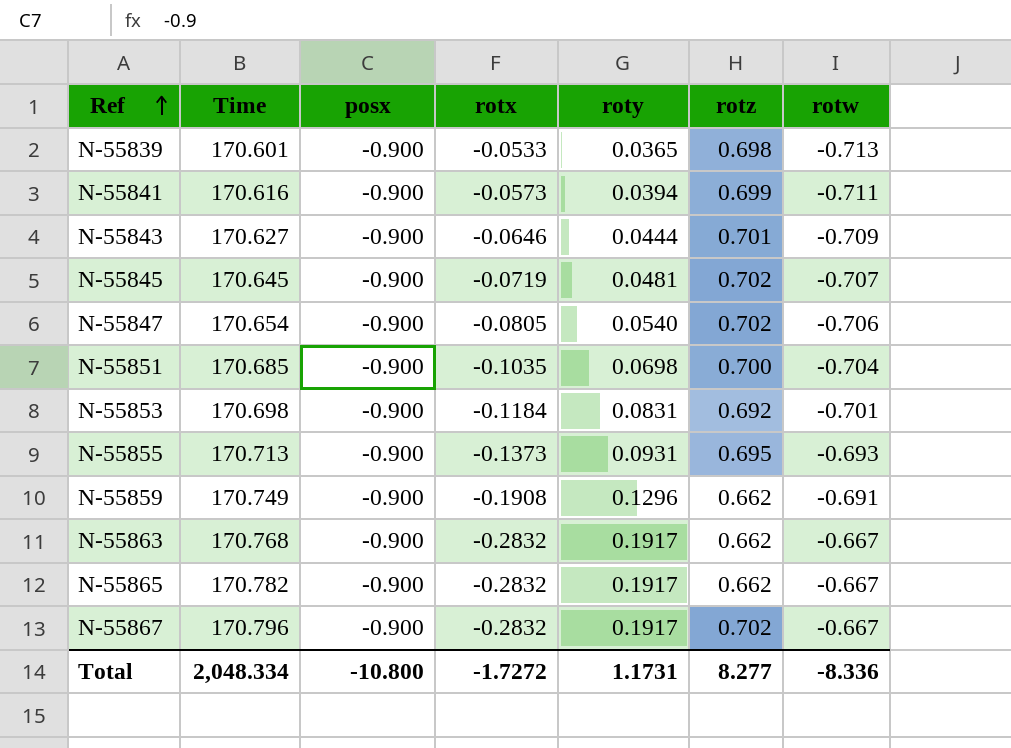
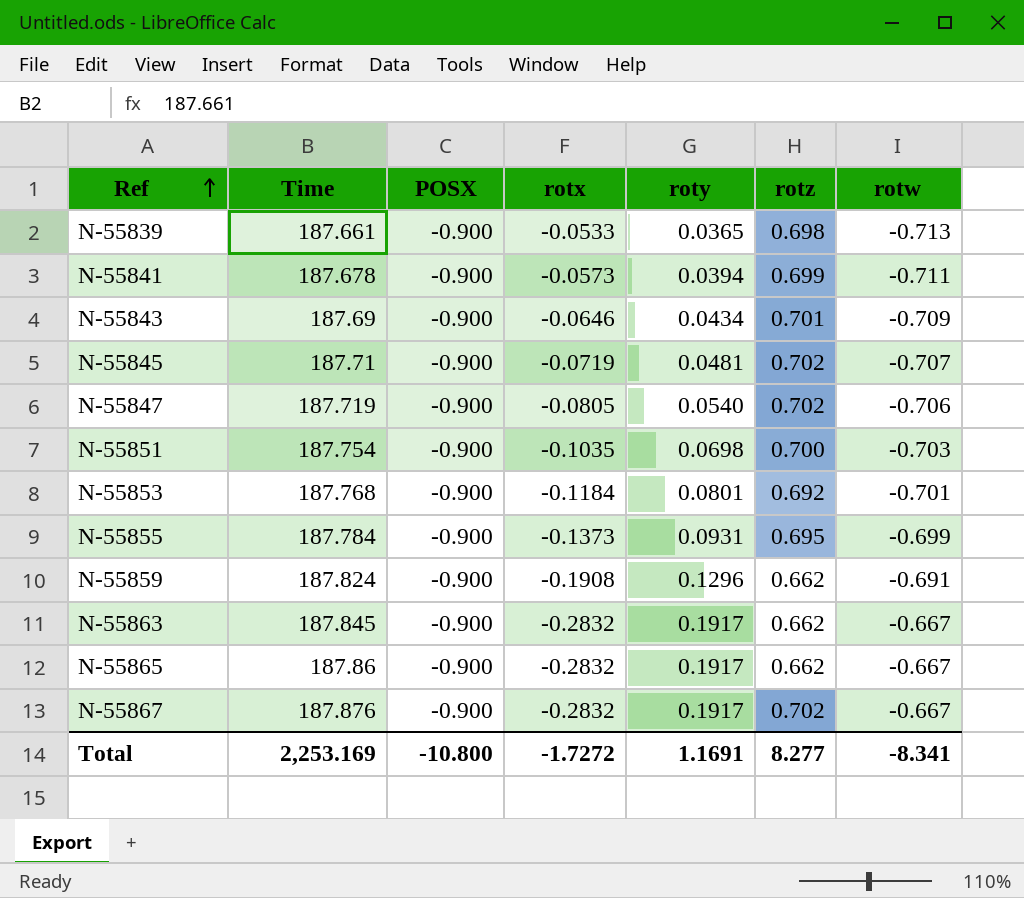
column name: posx -> POSX
N-55839 | Time: 170.601 -> 187.661
N-55841 | Time: 170.616 -> 187.678
N-55843 | Time: 170.627 -> 187.69
N-55843 | roty: 0.0444 -> 0.0434
N-55845 | Time: 170.645 -> 187.71
N-55847 | Time: 170.654 -> 187.719
N-55851 | Time: 170.685 -> 187.754
N-55851 | rotw: -0.704 -> -0.703
N-55853 | Time: 170.698 -> 187.768
N-55853 | roty: 0.0831 -> 0.0801
N-55855 | Time: 170.713 -> 187.784
N-55855 | rotw: -0.693 -> -0.699
N-55859 | Time: 170.749 -> 187.824
N-55863 | Time: 170.768 -> 187.845
N-55865 | Time: 170.782 -> 187.86
N-55867 | Time: 170.796 -> 187.876
Total | Time: 2,048.334 -> 2,253.169
Total | roty: 1.1731 -> 1.1691
Total | rotw: -8.336 -> -8.341

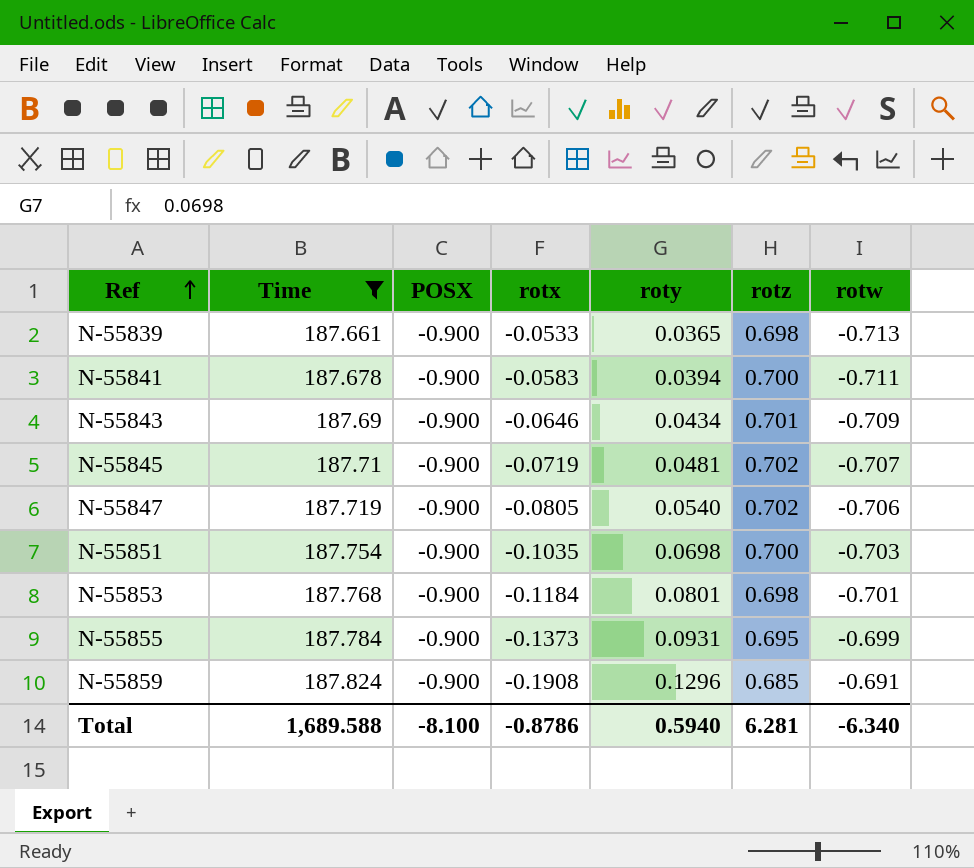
filter: none -> Time <= 187.824
N-55841 | rotx: -0.0573 -> -0.0583
N-55841 | rotz: 0.699 -> 0.700
N-55853 | rotz: 0.692 -> 0.698
N-55859 | rotz: 0.662 -> 0.685
Total | Time: 2,253.169 -> 1,689.588
Total | POSX: -10.800 -> -8.100
Total | rotx: -1.7272 -> -0.8786
Total | roty: 1.1691 -> 0.5940
Total | rotz: 8.277 -> 6.281
Total | rotw: -8.341 -> -6.340

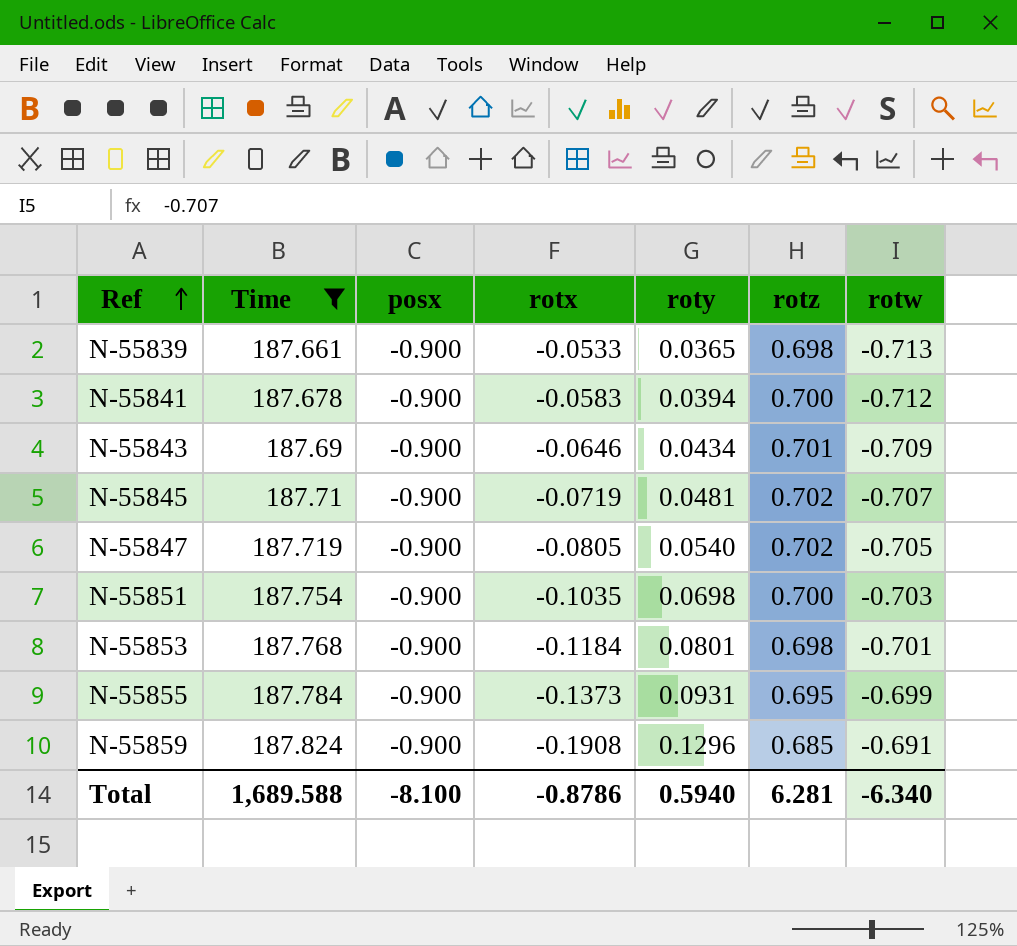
column name: POSX -> posx
N-55841 | rotw: -0.711 -> -0.712
N-55847 | rotw: -0.706 -> -0.705

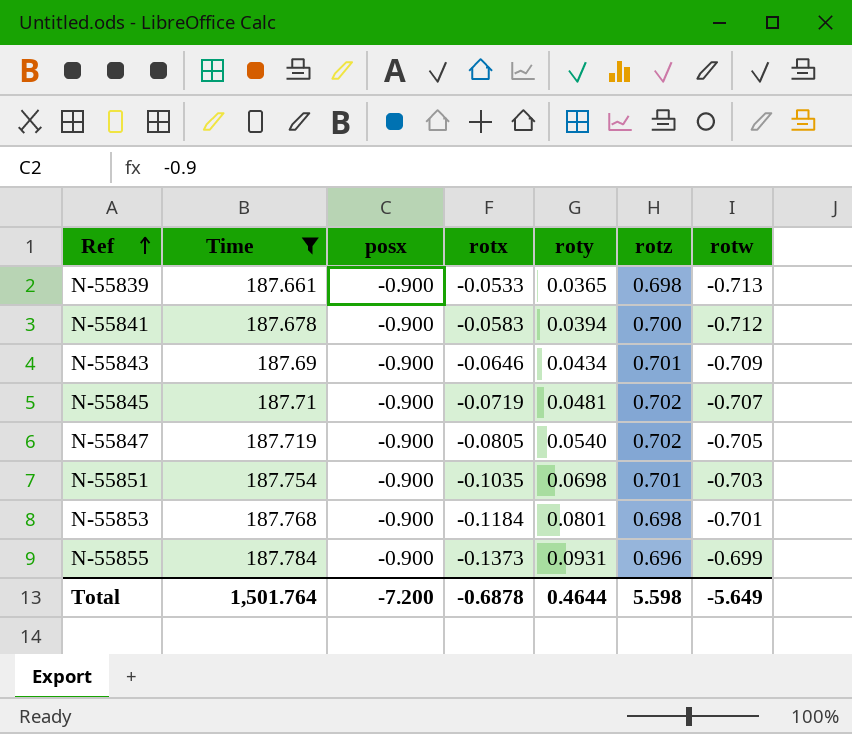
row N-55859: 187.824 | -0.900 | -0.1908 | 0.1296 | 0.685 | -0.691 -> none
N-55851 | rotz: 0.700 -> 0.701
N-55855 | rotz: 0.695 -> 0.696
Total | Time: 1,689.588 -> 1,501.764
Total | posx: -8.100 -> -7.200
Total | rotx: -0.8786 -> -0.6878
Total | roty: 0.5940 -> 0.4644
Total | rotz: 6.281 -> 5.598
Total | rotw: -6.340 -> -5.649

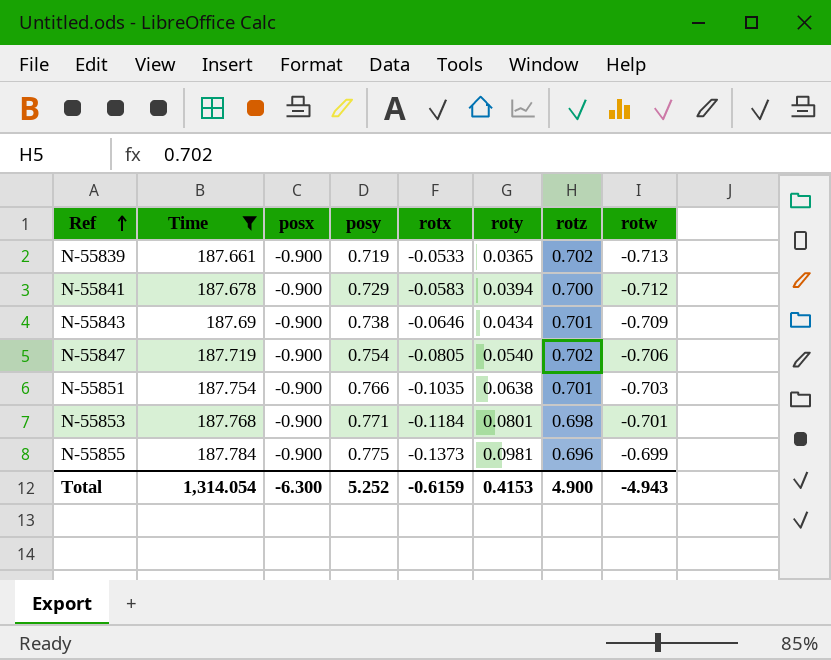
column posy | position: none -> 4
row N-55845: 187.71 | -0.900 | -0.0719 | 0.0481 | 0.702 | -0.707 -> none
N-55839 | rotz: 0.698 -> 0.702
N-55847 | rotw: -0.705 -> -0.706
N-55851 | roty: 0.0698 -> 0.0638
N-55855 | roty: 0.0931 -> 0.0981
Total | Time: 1,501.764 -> 1,314.054
Total | posx: -7.200 -> -6.300
Total | rotx: -0.6878 -> -0.6159
Total | roty: 0.4644 -> 0.4153
Total | rotz: 5.598 -> 4.900
Total | rotw: -5.649 -> -4.943

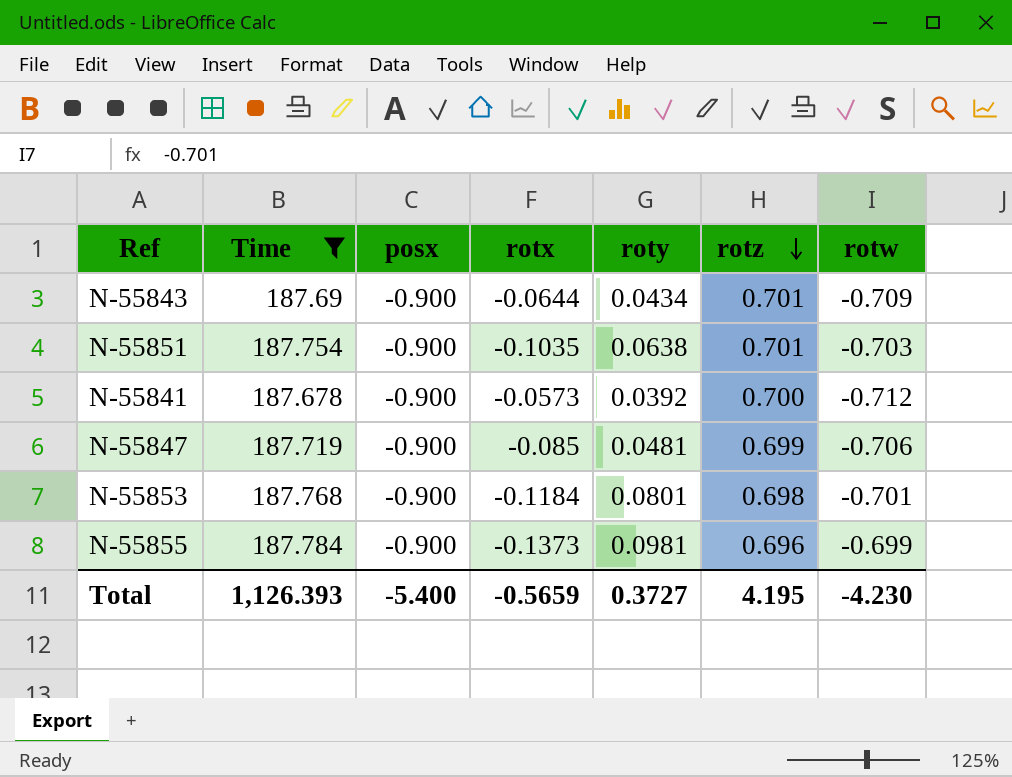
row order: Ref ascending -> rotz descending
column posy | position: 4 -> none
row N-55839: 187.661 | -0.900 | 0.719 | -0.0533 | 0.0365 | 0.702 | -0.713 -> none
N-55843 | rotx: -0.0646 -> -0.0644
N-55841 | rotx: -0.0583 -> -0.0573
N-55841 | roty: 0.0394 -> 0.0392
N-55847 | rotx: -0.0805 -> -0.085
N-55847 | roty: 0.0540 -> 0.0481
N-55847 | rotz: 0.702 -> 0.699
Total | Time: 1,314.054 -> 1,126.393
Total | posx: -6.300 -> -5.400
Total | rotx: -0.6159 -> -0.5659
Total | roty: 0.4153 -> 0.3727
Total | rotz: 4.900 -> 4.195
Total | rotw: -4.943 -> -4.230

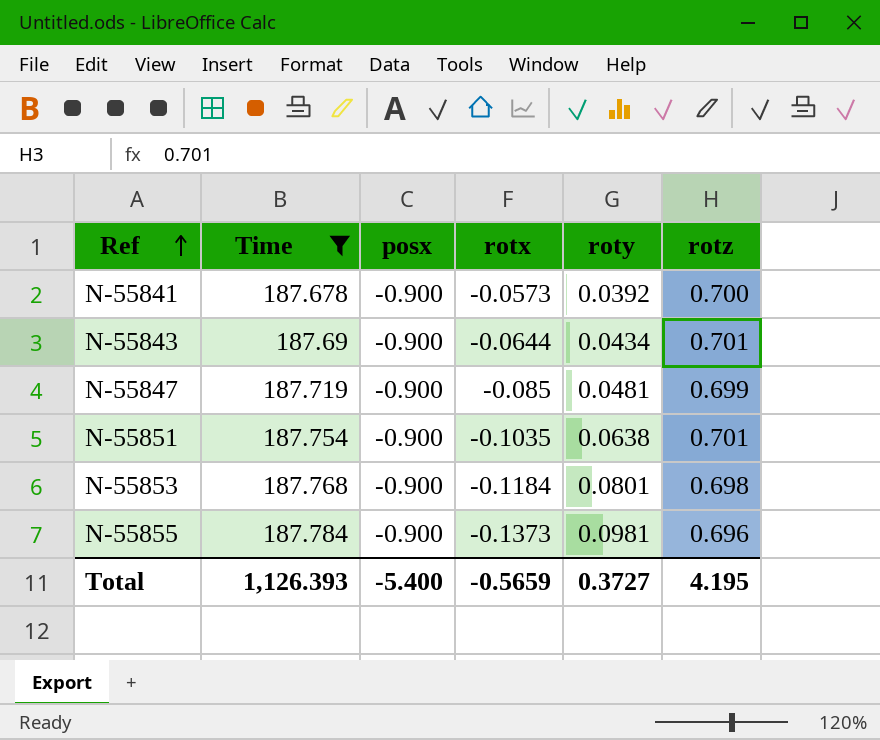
row order: rotz descending -> Ref ascending
column rotw | position: 7 -> none

